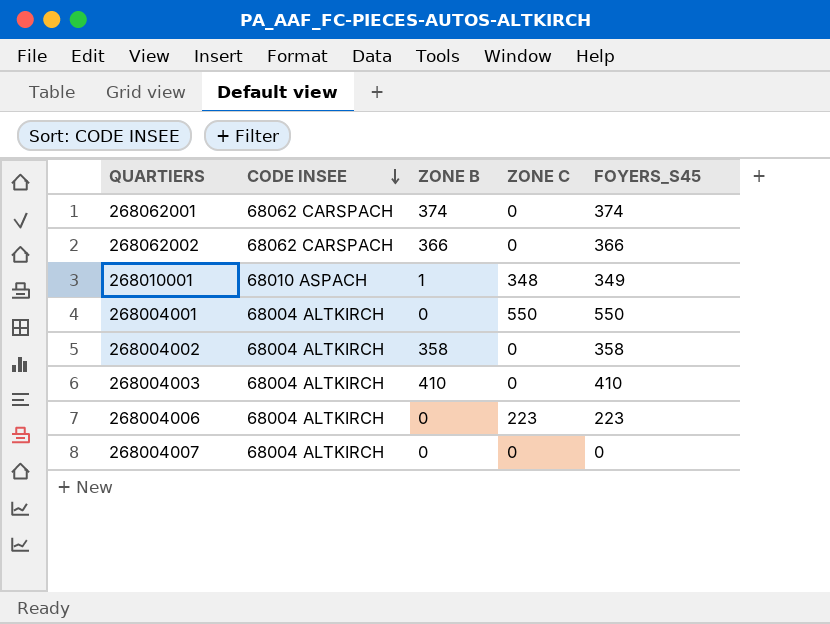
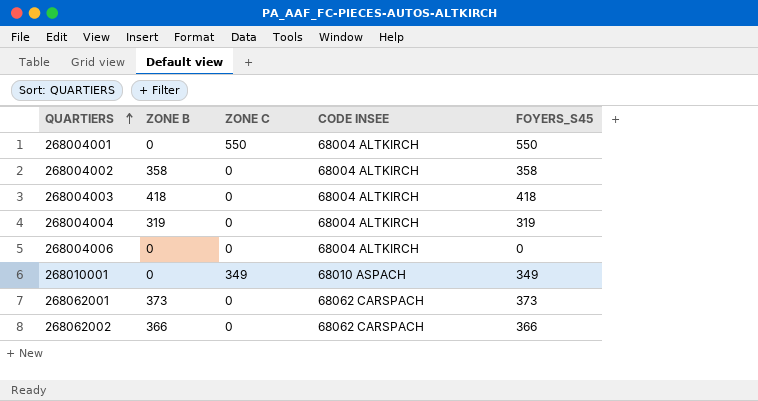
row order: CODE INSEE descending -> QUARTIERS ascending
column CODE INSEE | position: 2 -> 4
row 268004007: 68004 ALTKIRCH | 0 | 0 | 0 -> none
268004003 | ZONE B: 410 -> 418
268004003 | FOYERS_S45: 410 -> 418
row 268004004: none -> 319 | 0 | 68004 ALTKIRCH | 319
268004006 | ZONE C: 223 -> 0
268004006 | FOYERS_S45: 223 -> 0
268010001 | ZONE B: 1 -> 0
268010001 | ZONE C: 348 -> 349
268062001 | ZONE B: 374 -> 373
268062001 | FOYERS_S45: 374 -> 373

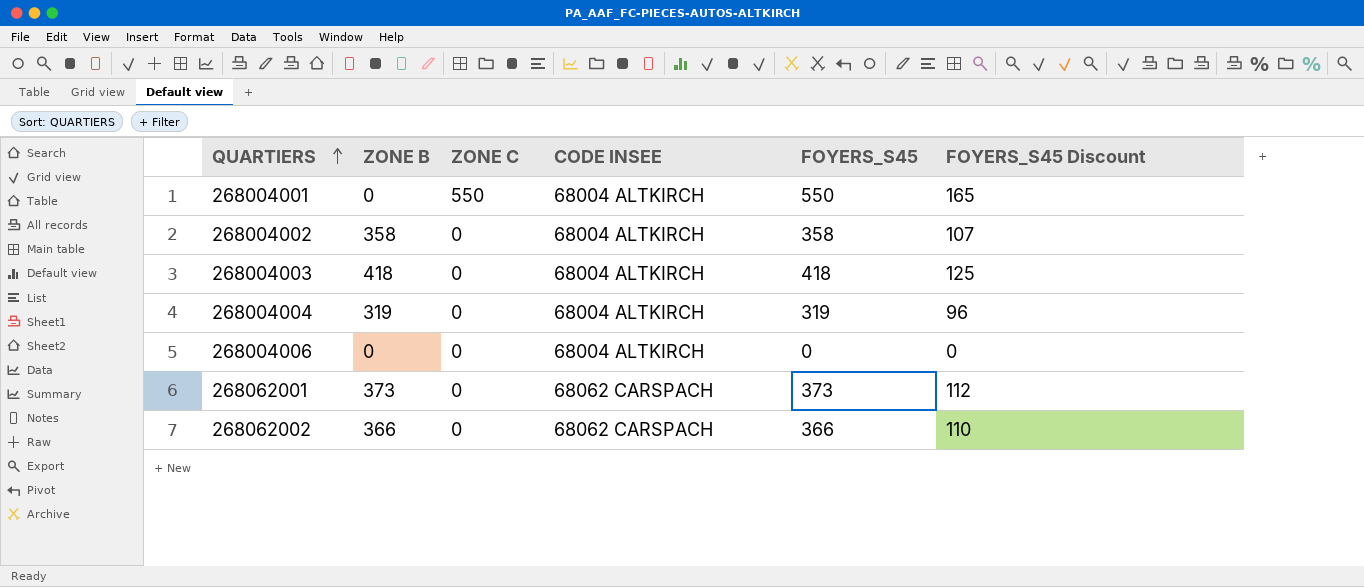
column FOYERS_S45 Discount | formula: none -> [FOYERS_S45] * 0.3
row 268010001: 0 | 349 | 68010 ASPACH | 349 -> none

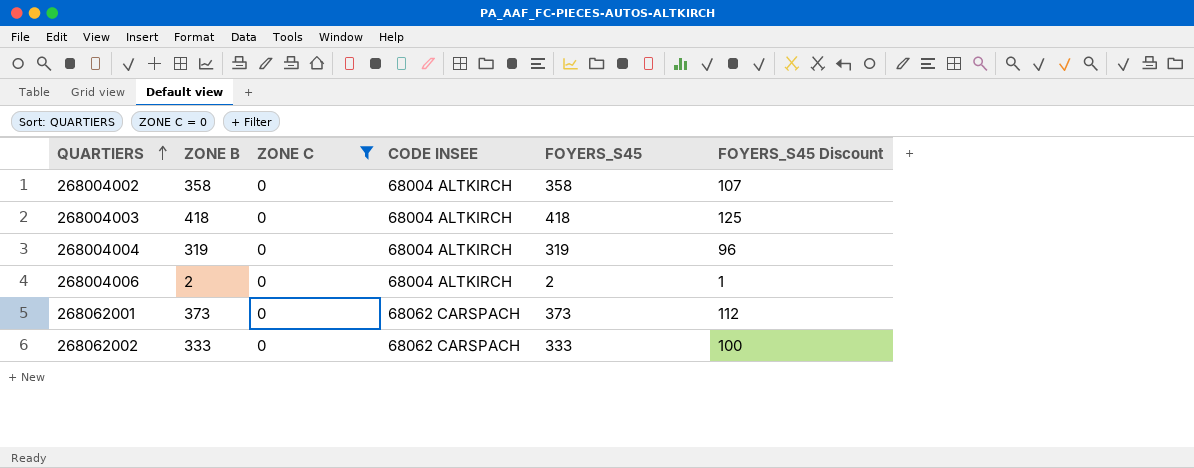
filter: none -> ZONE C = 0
268004006 | ZONE B: 0 -> 2
268004006 | FOYERS_S45: 0 -> 2
268004006 | FOYERS_S45 Discount: 0 -> 1
268062002 | ZONE B: 366 -> 333
268062002 | FOYERS_S45: 366 -> 333
268062002 | FOYERS_S45 Discount: 110 -> 100

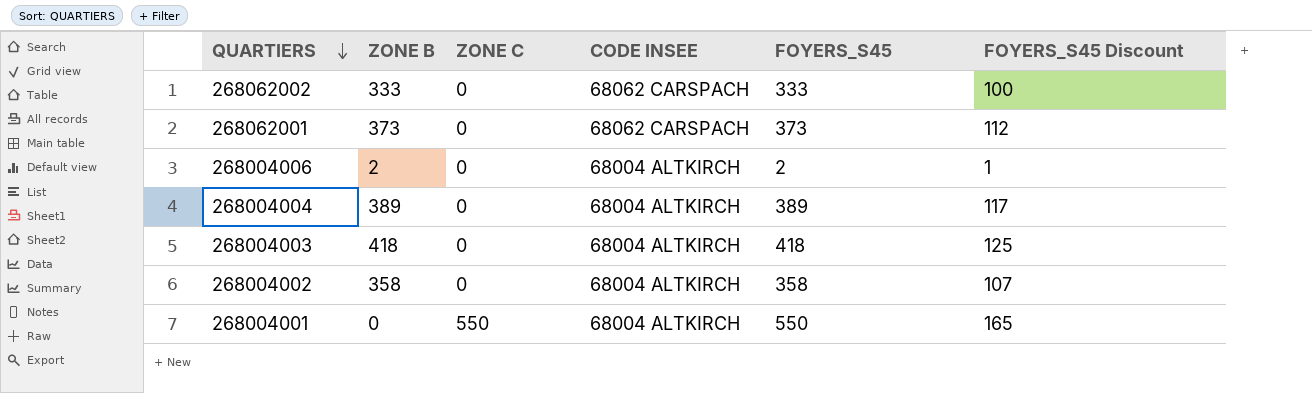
filter: ZONE C = 0 -> none
row order: QUARTIERS ascending -> QUARTIERS descending
268004004 | ZONE B: 319 -> 389
268004004 | FOYERS_S45: 319 -> 389
268004004 | FOYERS_S45 Discount: 96 -> 117

